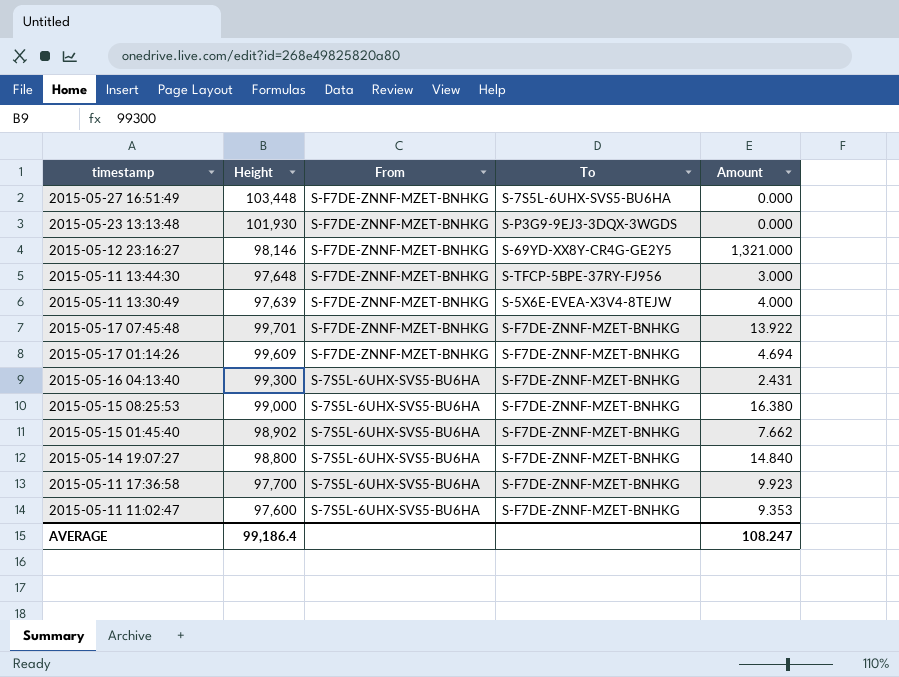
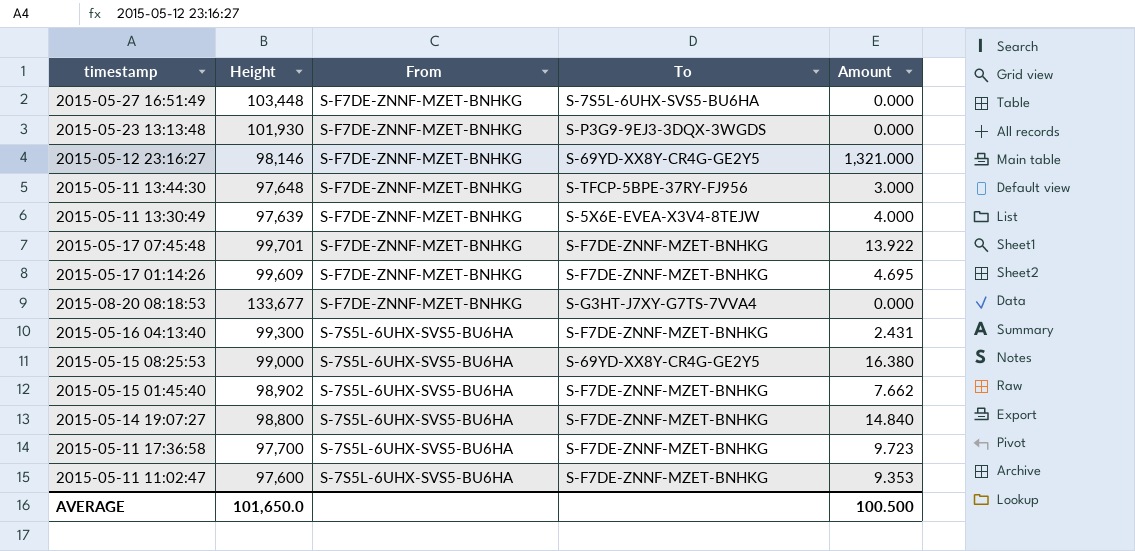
2015-05-17 01:14:26 | Amount: 4.694 -> 4.695
row 2015-08-20 08:18:53: none -> 133,677 | S-F7DE-ZNNF-MZET-BNHKG | S-G3HT-J7XY-G7TS-7VVA4 | 0.000
2015-05-15 08:25:53 | To: S-F7DE-ZNNF-MZET-BNHKG -> S-69YD-XX8Y-CR4G-GE2Y5
2015-05-11 17:36:58 | Amount: 9.923 -> 9.723
AVERAGE | Height: 99,186.4 -> 101,650.0
AVERAGE | Amount: 108.247 -> 100.500

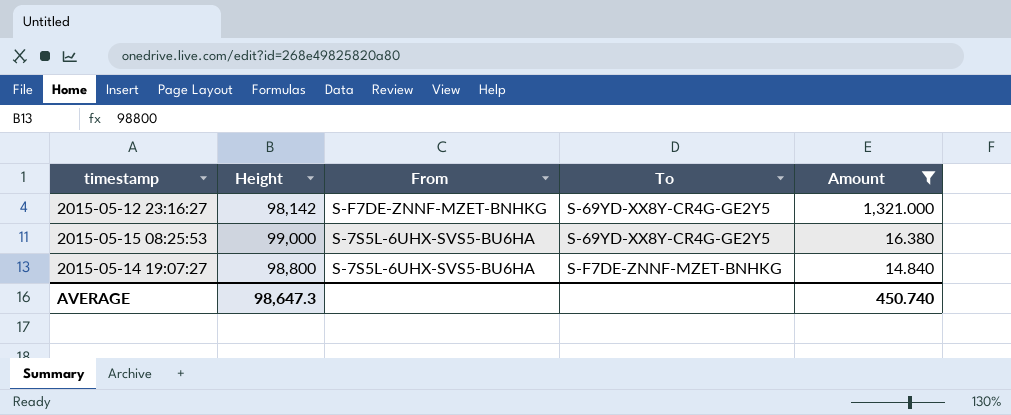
filter: none -> Amount >= 14.840
2015-05-12 23:16:27 | Height: 98,146 -> 98,142
AVERAGE | Height: 101,650.0 -> 98,647.3
AVERAGE | Amount: 100.500 -> 450.740

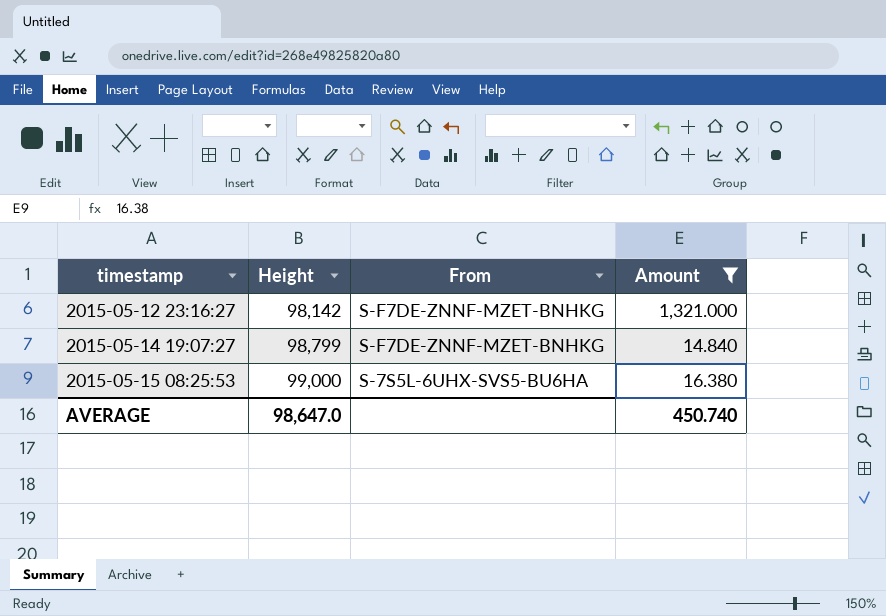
row order: From descending -> timestamp ascending
column To | position: 4 -> none
2015-05-14 19:07:27 | Height: 98,800 -> 98,799
2015-05-14 19:07:27 | From: S-7S5L-6UHX-SVS5-BU6HA -> S-F7DE-ZNNF-MZET-BNHKG
AVERAGE | Height: 98,647.3 -> 98,647.0

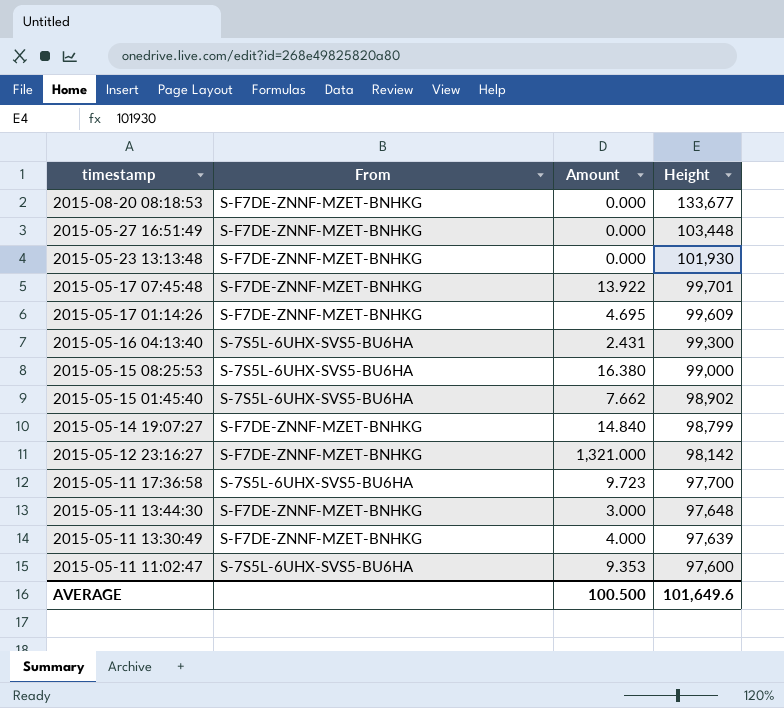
filter: Amount >= 14.840 -> none
row order: timestamp ascending -> timestamp descending
column Height | position: 2 -> 4
AVERAGE | Amount: 450.740 -> 100.500
AVERAGE | Height: 98,647.0 -> 101,649.6

